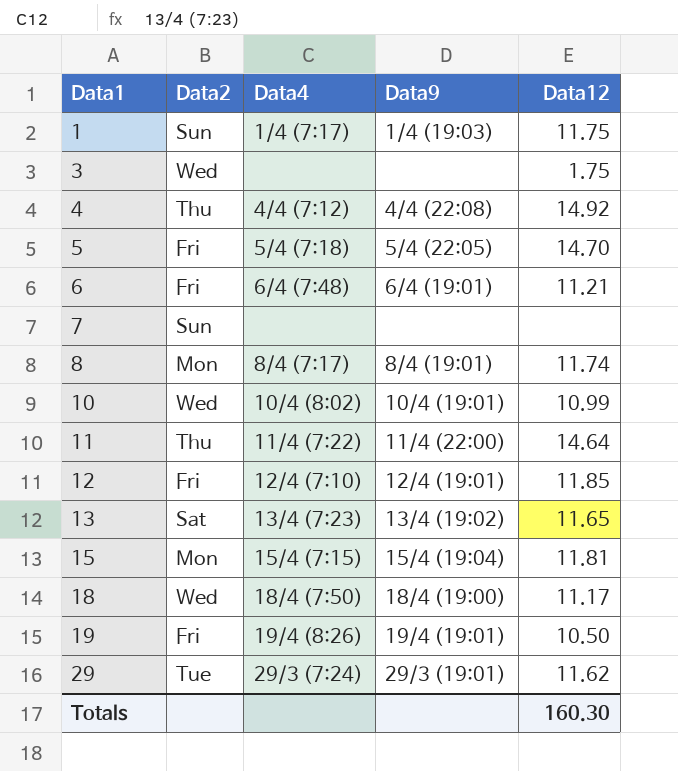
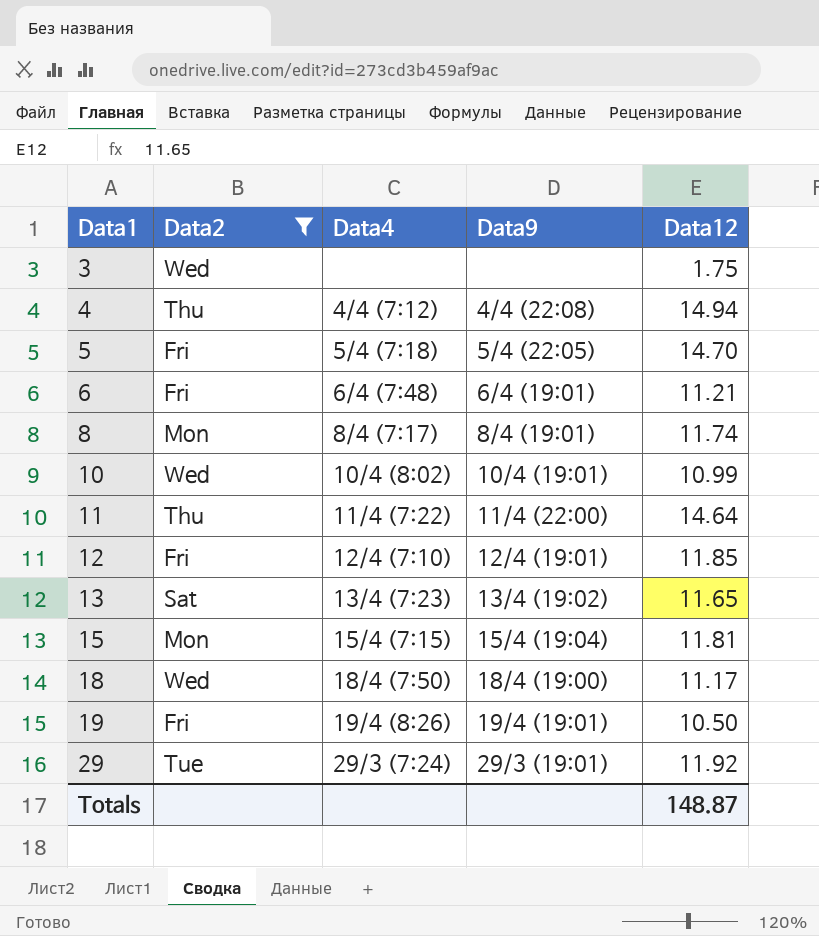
filter: none -> Data2 != Sun
4 | Data12: 14.92 -> 14.94
29 | Data12: 11.62 -> 11.92
Totals | Data12: 160.30 -> 148.87

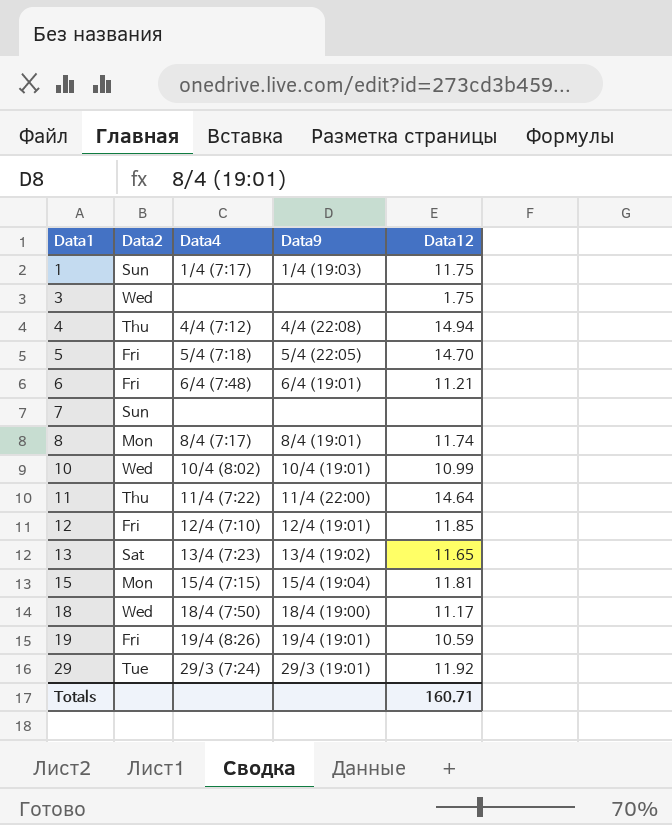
filter: Data2 != Sun -> none
19 | Data12: 10.50 -> 10.59
Totals | Data12: 148.87 -> 160.71

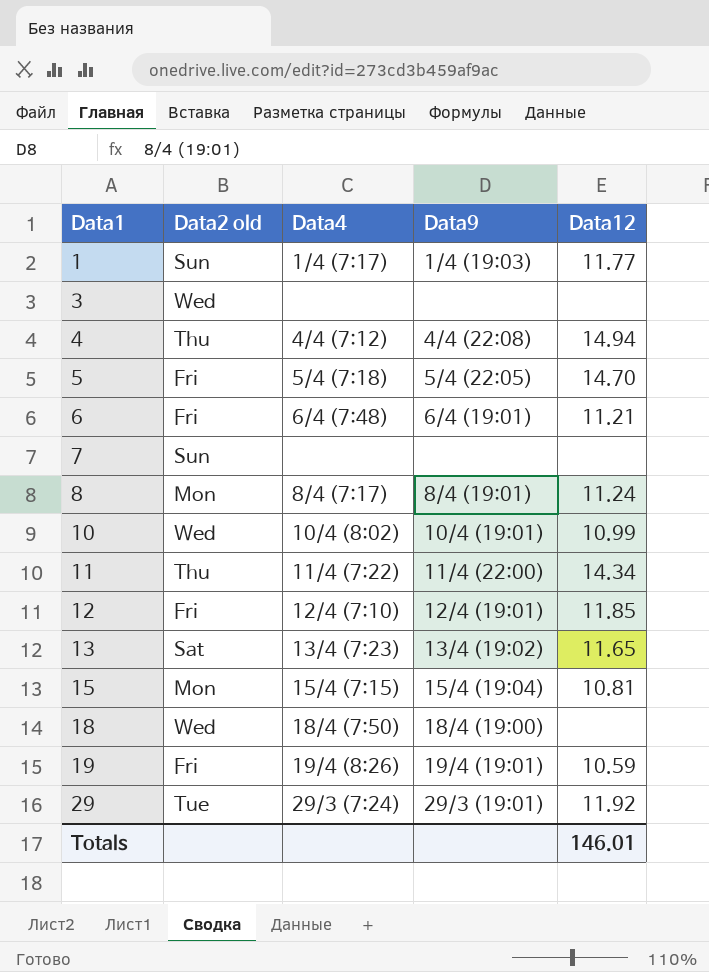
column name: Data2 -> Data2 old
1 | Data12: 11.75 -> 11.77
3 | Data12: 1.75 -> none
8 | Data12: 11.74 -> 11.24
11 | Data12: 14.64 -> 14.34
15 | Data12: 11.81 -> 10.81
18 | Data12: 11.17 -> none
Totals | Data12: 160.71 -> 146.01

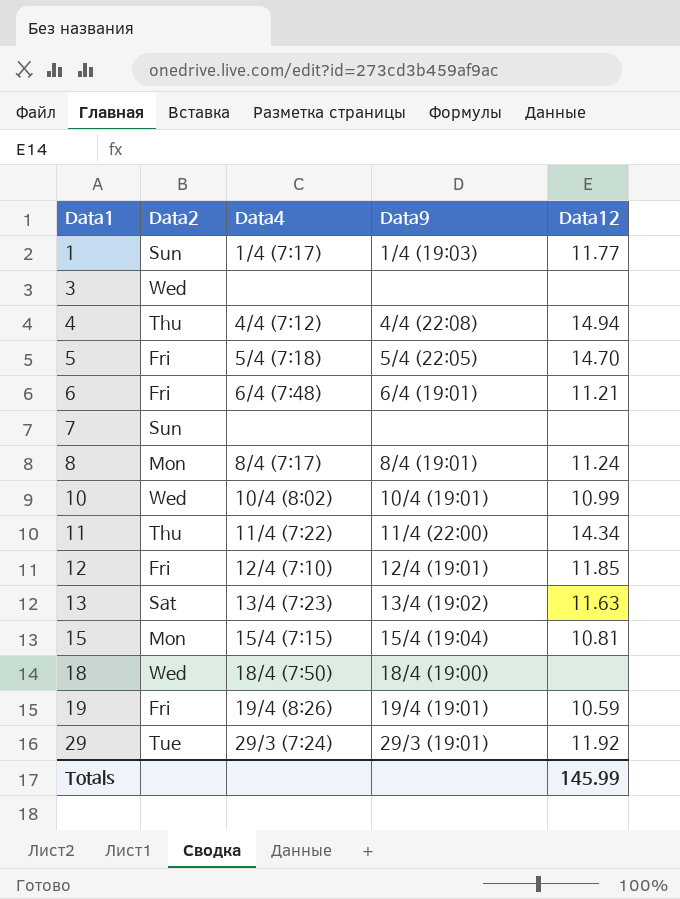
column name: Data2 old -> Data2
13 | Data12: 11.65 -> 11.63
Totals | Data12: 146.01 -> 145.99

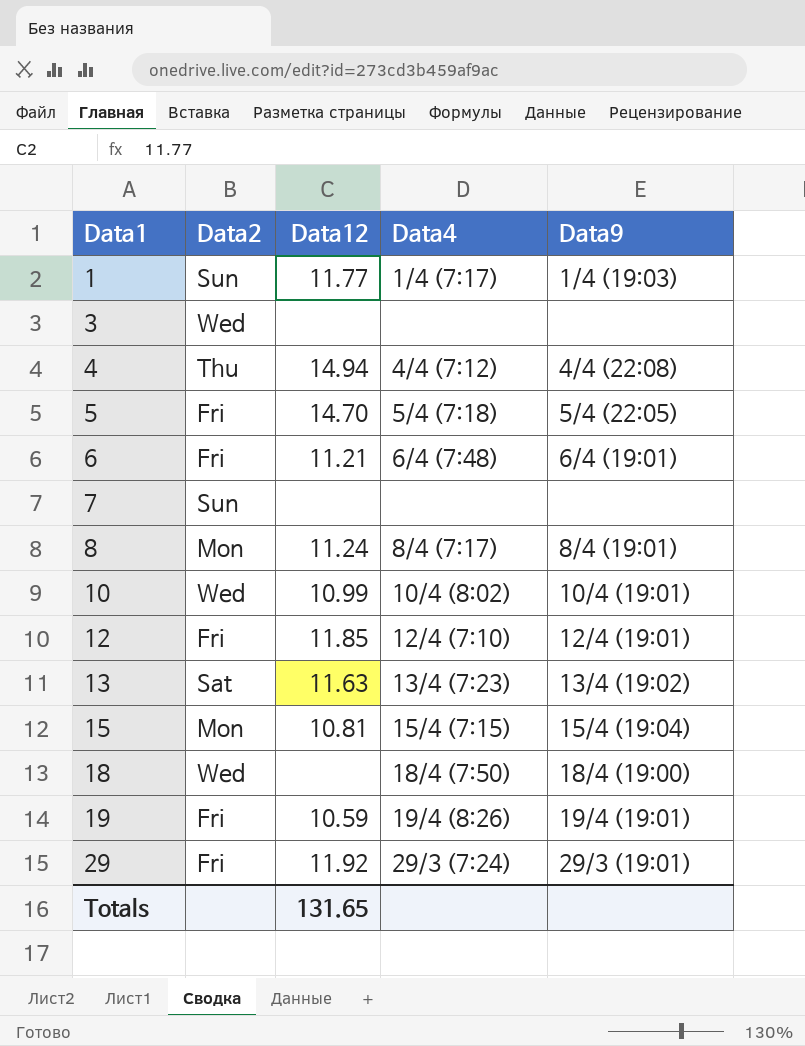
column Data12 | position: 5 -> 3
row 11: Thu | 11/4 (7:22) | 11/4 (22:00) | 14.34 -> none
29 | Data2: Tue -> Fri
Totals | Data12: 145.99 -> 131.65

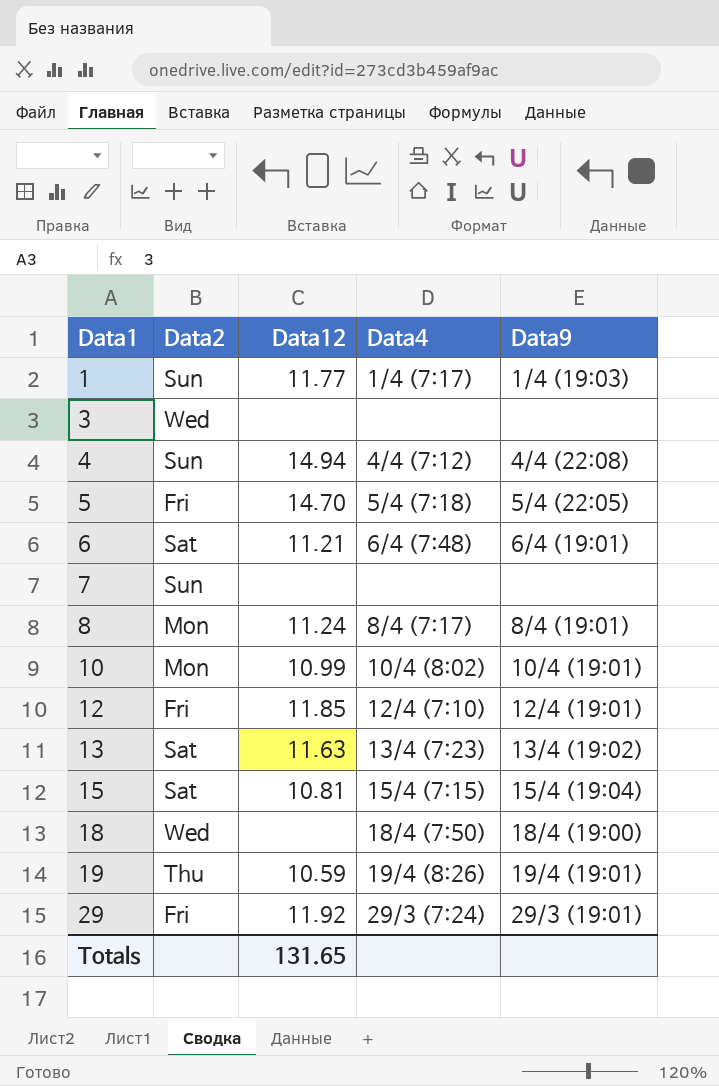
4 | Data2: Thu -> Sun
6 | Data2: Fri -> Sat
10 | Data2: Wed -> Mon
15 | Data2: Mon -> Sat
19 | Data2: Fri -> Thu

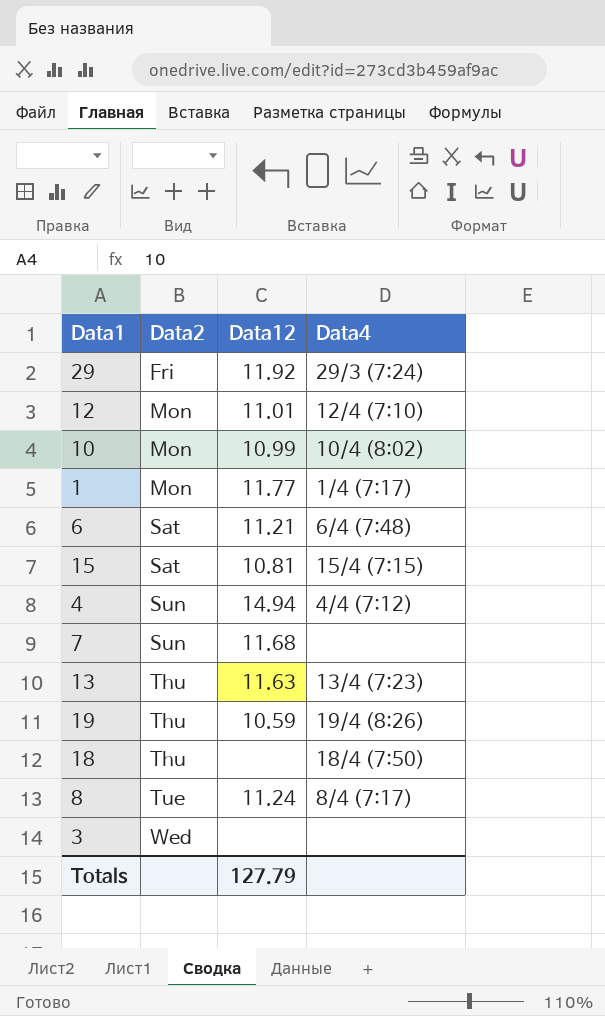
row order: Data1 ascending -> Data2 ascending
column Data9 | position: 5 -> none
row 5: Fri | 14.70 | 5/4 (7:18) | 5/4 (22:05) -> none
12 | Data2: Fri -> Mon
12 | Data12: 11.85 -> 11.01
1 | Data2: Sun -> Mon
7 | Data12: none -> 11.68
13 | Data2: Sat -> Thu
18 | Data2: Wed -> Thu
8 | Data2: Mon -> Tue
Totals | Data12: 131.65 -> 127.79

